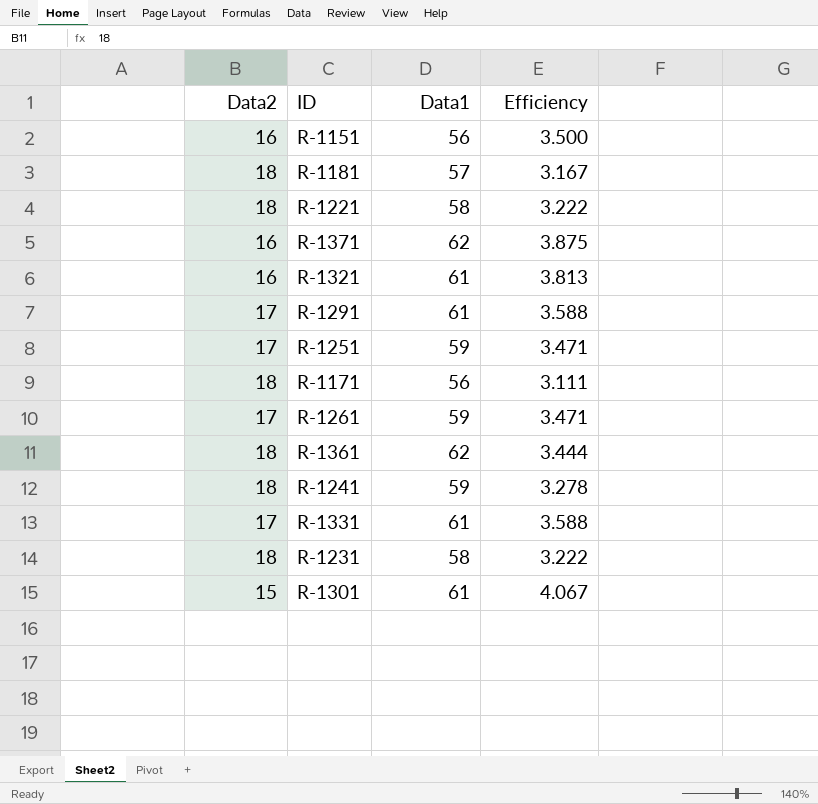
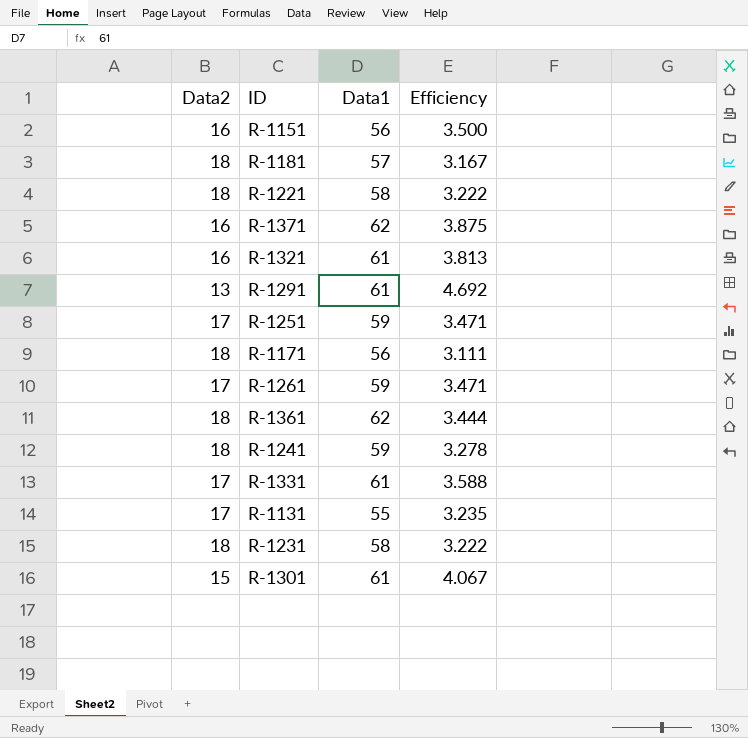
R-1291 | Data2: 17 -> 13
R-1291 | Efficiency: 3.588 -> 4.692
row R-1131: none -> 17 | 55 | 3.235

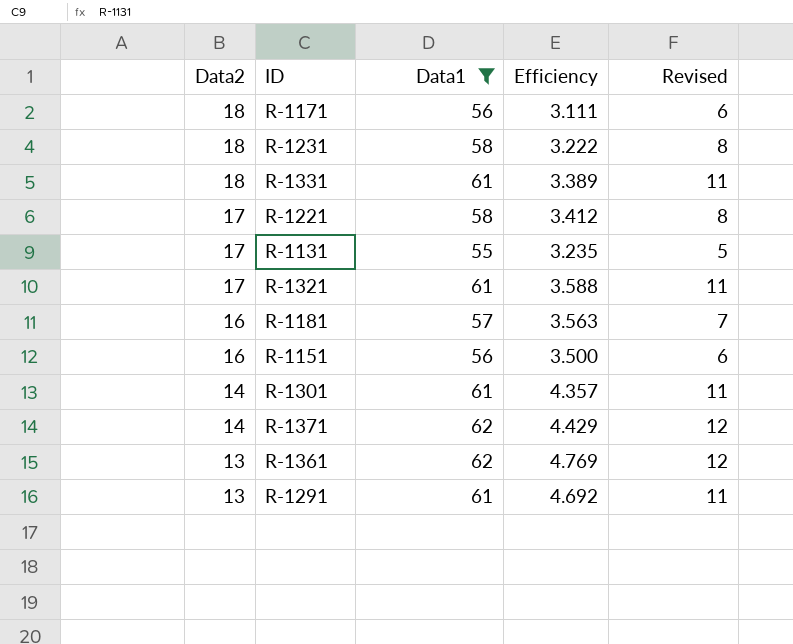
filter: none -> Data1 != 59
row order: none -> Data2 descending
column Revised | formula: none -> [Data1] - 50
R-1331 | Data2: 17 -> 18
R-1331 | Efficiency: 3.588 -> 3.389
R-1221 | Data2: 18 -> 17
R-1221 | Efficiency: 3.222 -> 3.412
R-1321 | Data2: 16 -> 17
R-1321 | Efficiency: 3.813 -> 3.588
R-1181 | Data2: 18 -> 16
R-1181 | Efficiency: 3.167 -> 3.563
R-1301 | Data2: 15 -> 14
R-1301 | Efficiency: 4.067 -> 4.357
R-1371 | Data2: 16 -> 14
R-1371 | Efficiency: 3.875 -> 4.429
R-1361 | Data2: 18 -> 13
R-1361 | Efficiency: 3.444 -> 4.769

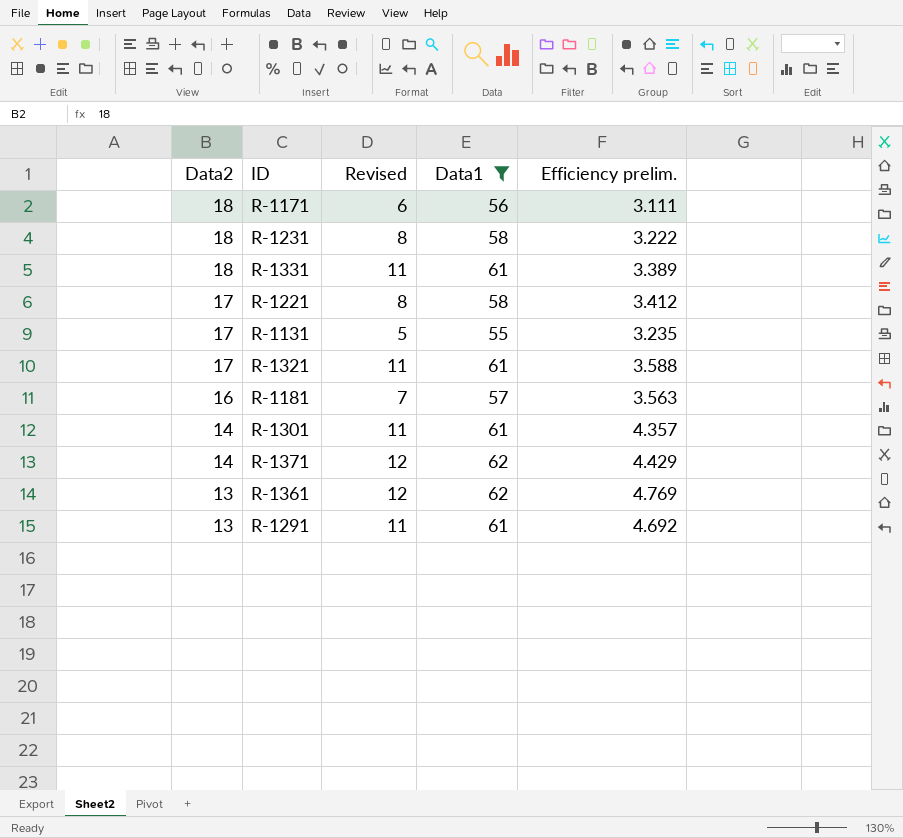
column Revised | position: 5 -> 3
column name: Efficiency -> Efficiency prelim.
row R-1151: 16 | 56 | 3.500 | 6 -> none

